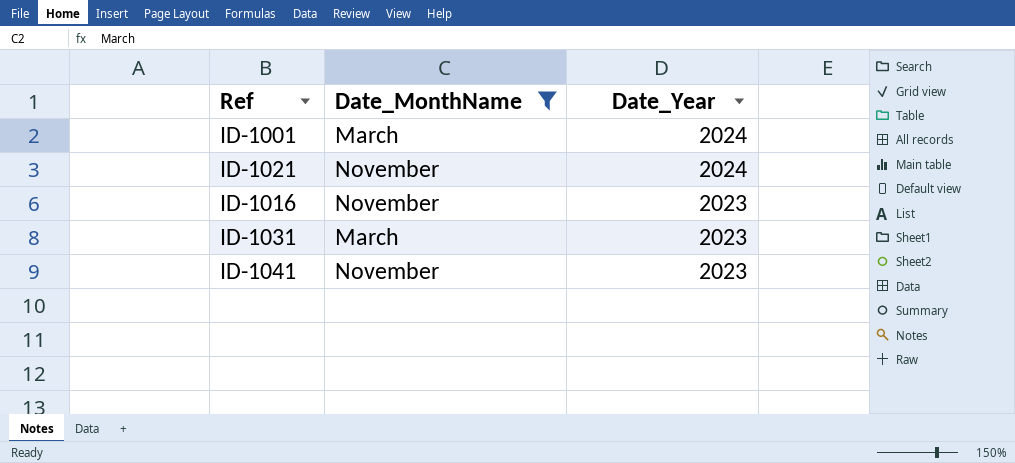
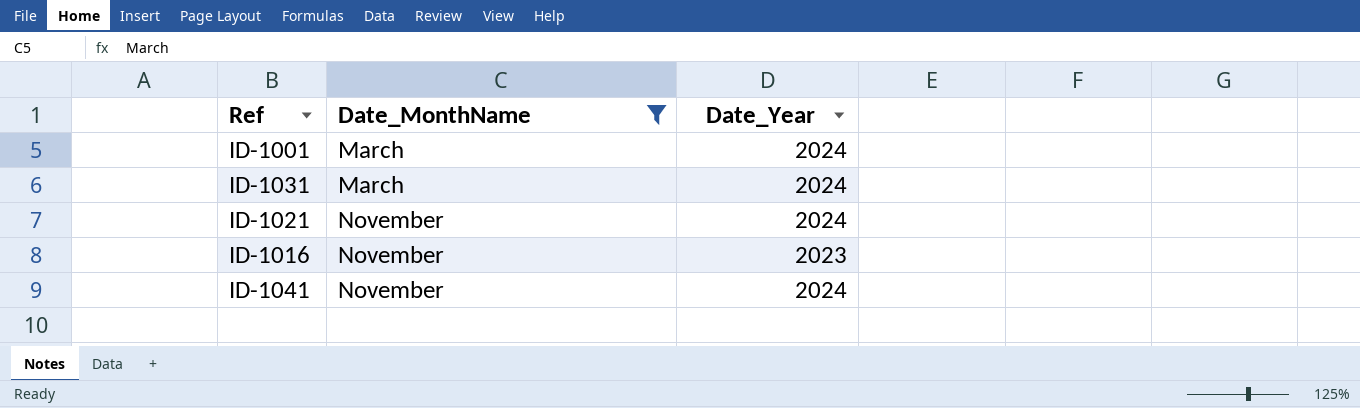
row order: Date_Year descending -> Date_MonthName ascending
ID-1031 | Date_Year: 2023 -> 2024
ID-1041 | Date_Year: 2023 -> 2024

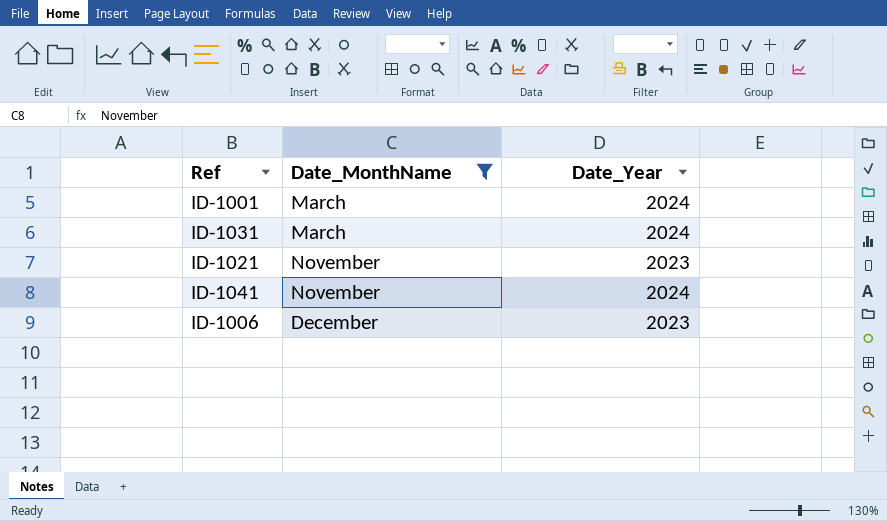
row ID-1016: November | 2023 -> none
ID-1021 | Date_Year: 2024 -> 2023
row ID-1006: none -> December | 2023

